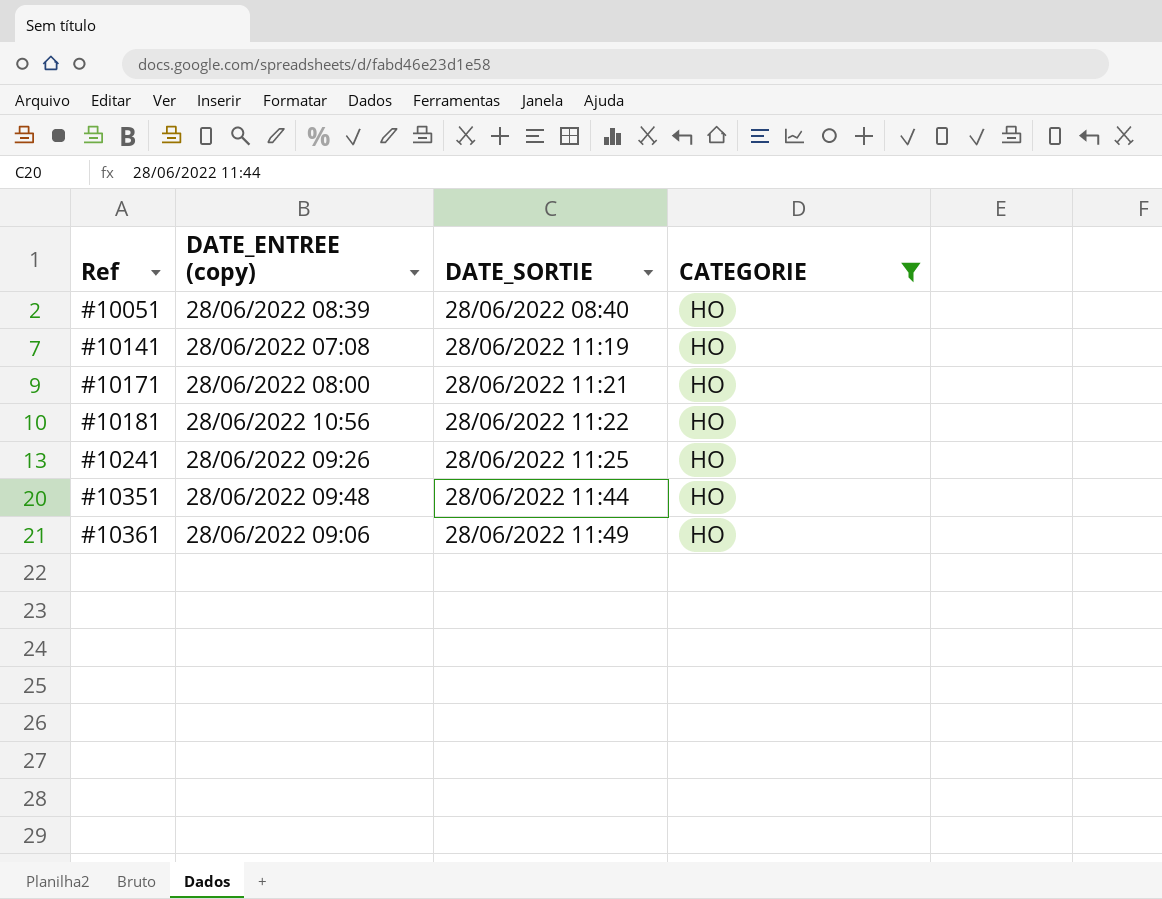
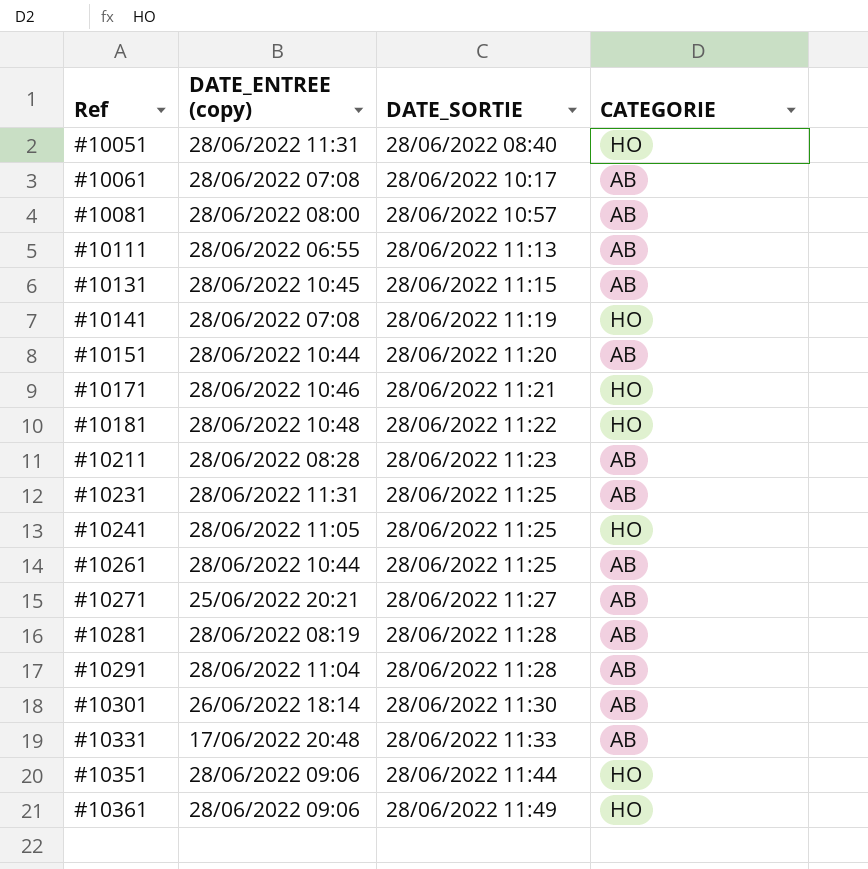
filter: CATEGORIE = HO -> none
#10051 | DATE_ENTREE (copy): 28/06/2022 08:39 -> 28/06/2022 11:31
#10171 | DATE_ENTREE (copy): 28/06/2022 08:00 -> 28/06/2022 10:46
#10181 | DATE_ENTREE (copy): 28/06/2022 10:56 -> 28/06/2022 10:48
#10241 | DATE_ENTREE (copy): 28/06/2022 09:26 -> 28/06/2022 11:05
#10351 | DATE_ENTREE (copy): 28/06/2022 09:48 -> 28/06/2022 09:06

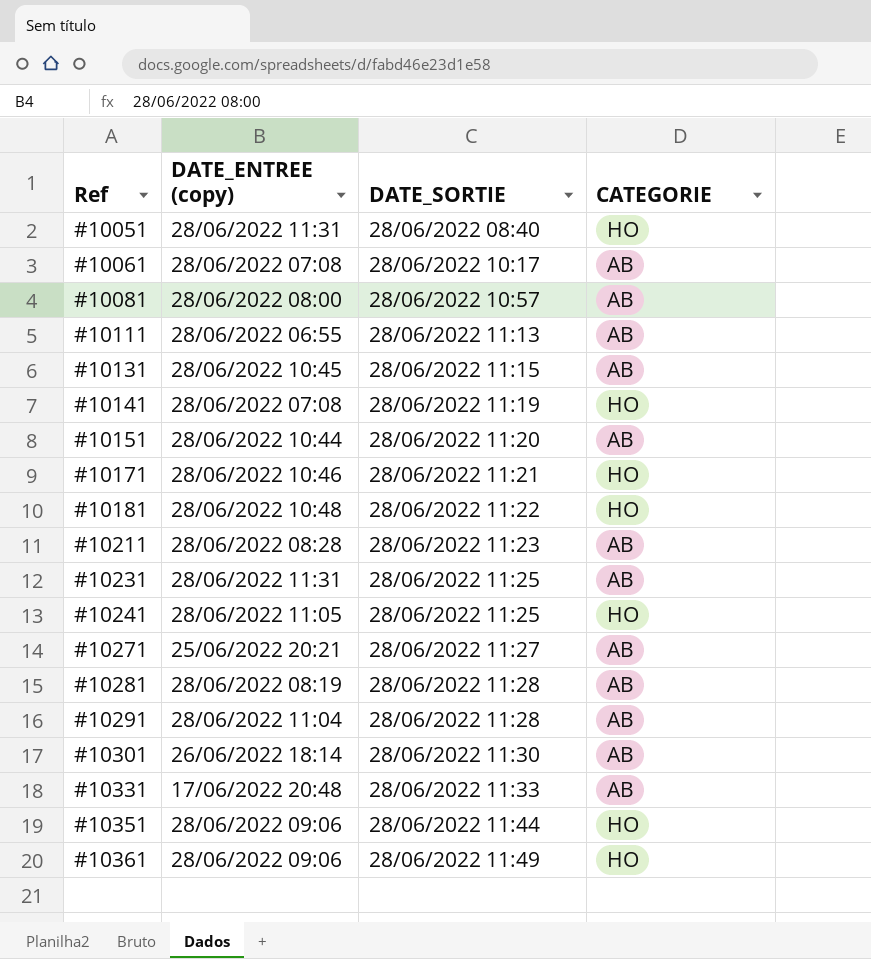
row #10261: 28/06/2022 10:44 | 28/06/2022 11:25 | AB -> none

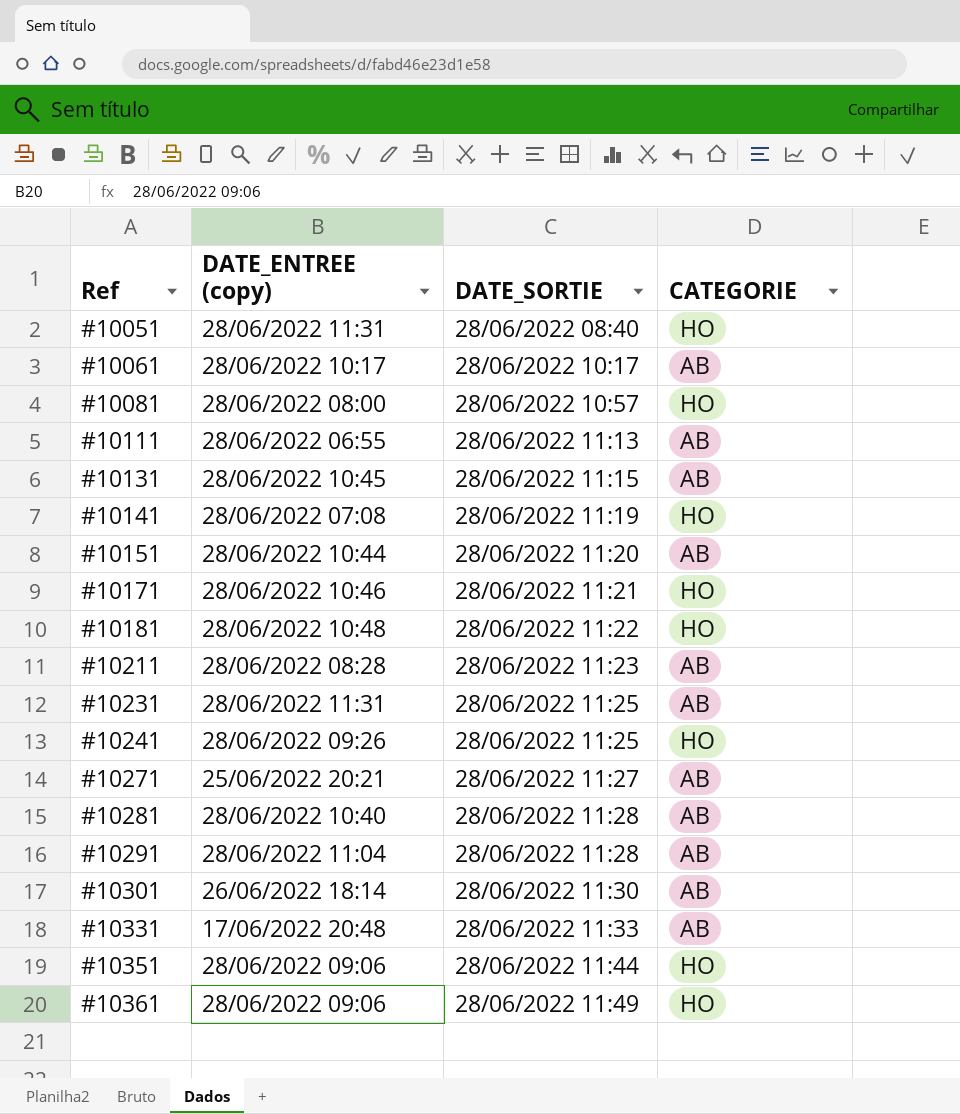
#10061 | DATE_ENTREE (copy): 28/06/2022 07:08 -> 28/06/2022 10:17
#10081 | CATEGORIE: AB -> HO
#10241 | DATE_ENTREE (copy): 28/06/2022 11:05 -> 28/06/2022 09:26
#10281 | DATE_ENTREE (copy): 28/06/2022 08:19 -> 28/06/2022 10:40

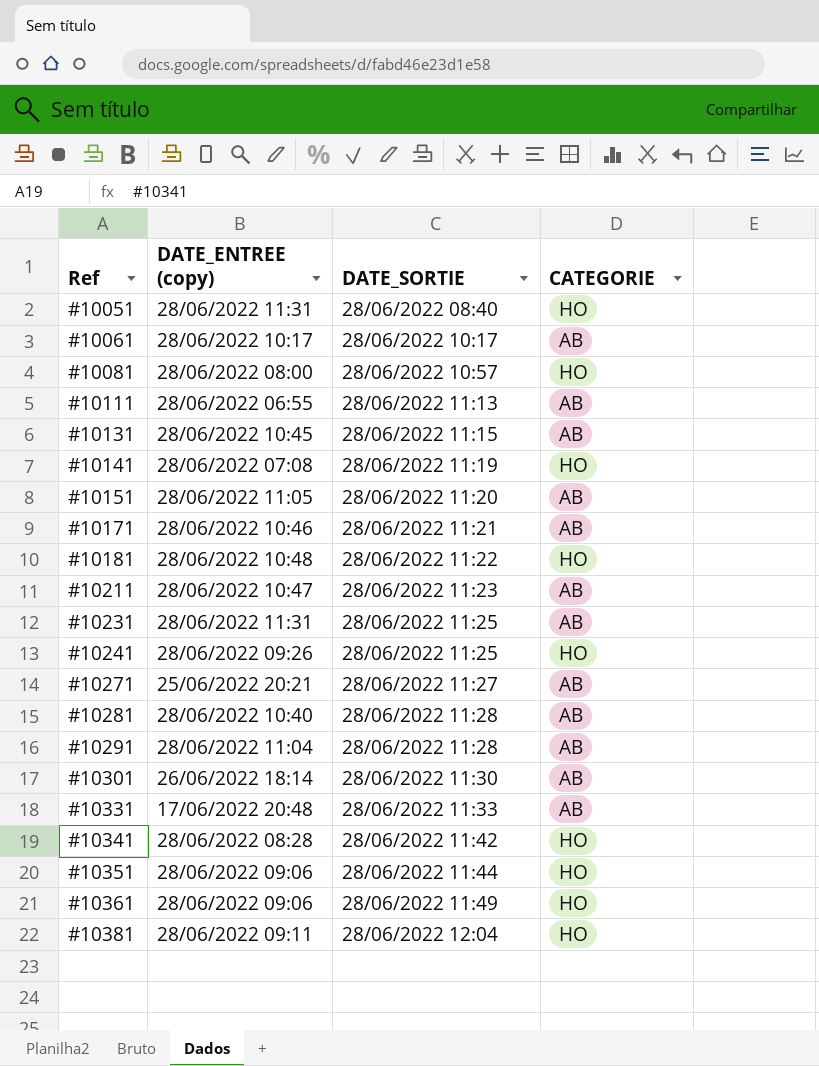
#10151 | DATE_ENTREE (copy): 28/06/2022 10:44 -> 28/06/2022 11:05
#10171 | CATEGORIE: HO -> AB
#10211 | DATE_ENTREE (copy): 28/06/2022 08:28 -> 28/06/2022 10:47
row #10341: none -> 28/06/2022 08:28 | 28/06/2022 11:42 | HO
row #10381: none -> 28/06/2022 09:11 | 28/06/2022 12:04 | HO

